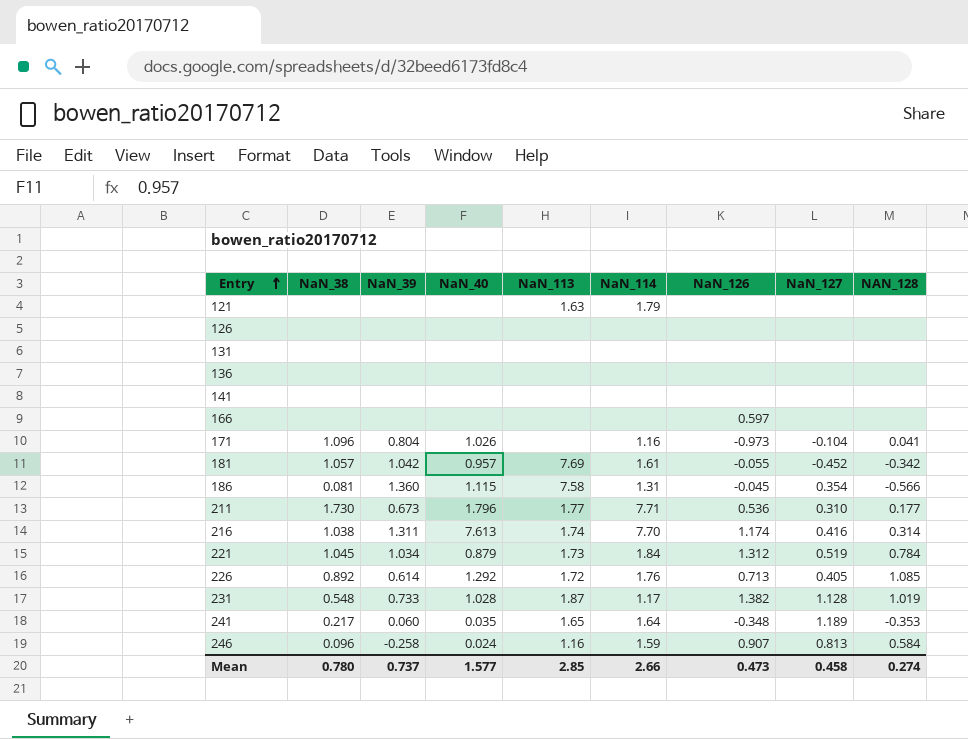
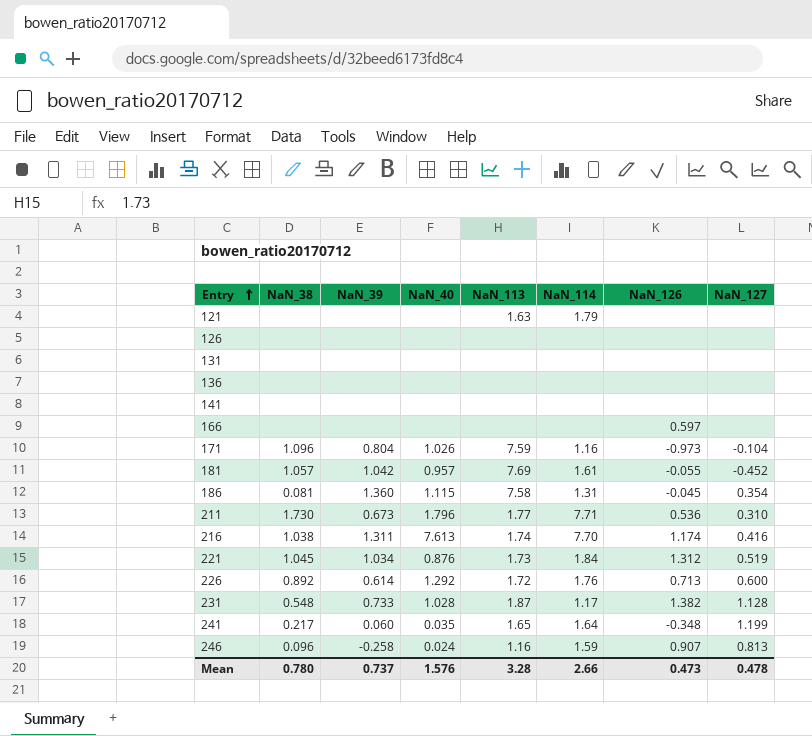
column NAN_128 | position: 9 -> none
171 | NaN_113: none -> 7.59
221 | NaN_40: 0.879 -> 0.876
226 | NaN_127: 0.405 -> 0.600
241 | NaN_127: 1.189 -> 1.199
Mean | NaN_40: 1.577 -> 1.576
Mean | NaN_113: 2.85 -> 3.28
Mean | NaN_127: 0.458 -> 0.478

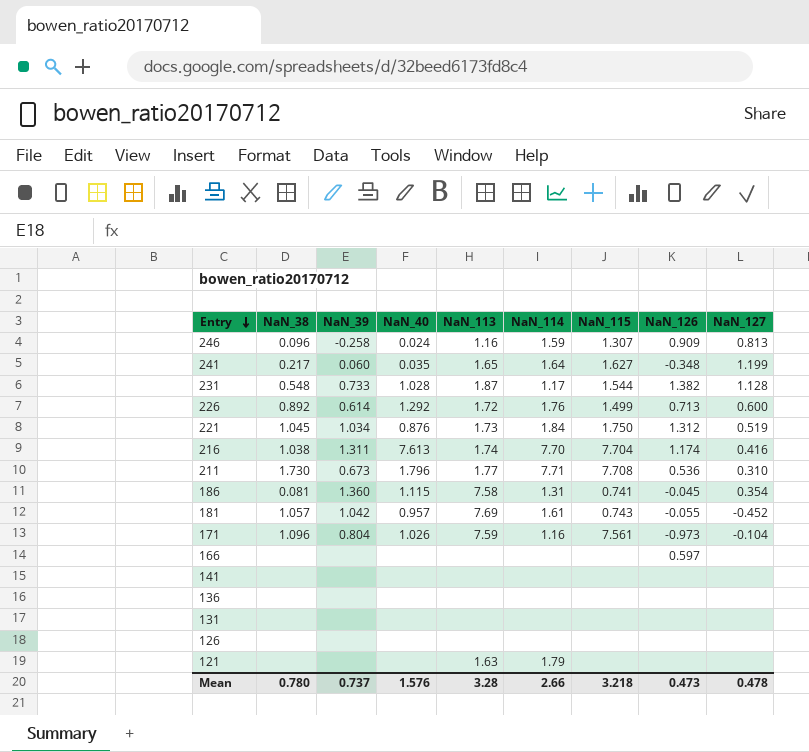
row order: Entry ascending -> Entry descending
column NaN_115 | position: none -> 7
246 | NaN_126: 0.907 -> 0.909

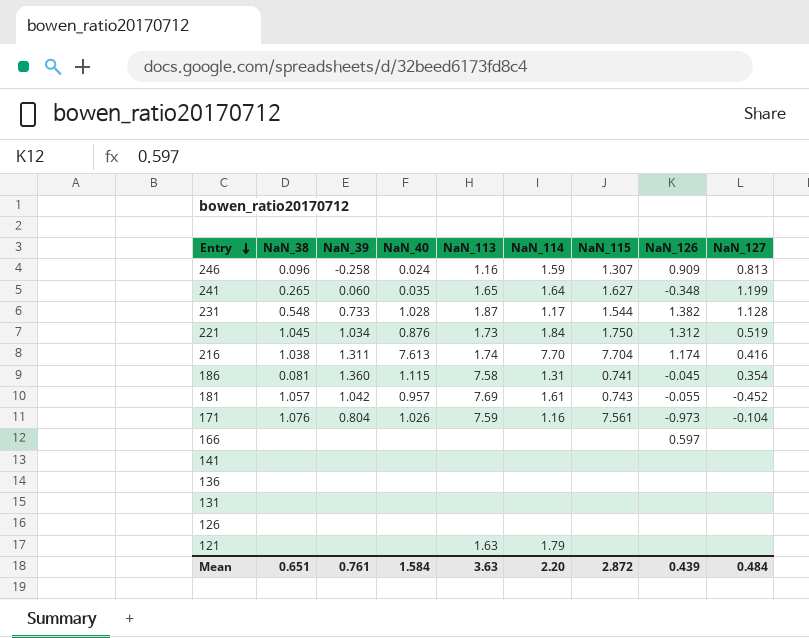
row 226: 0.892 | 0.614 | 1.292 | 1.72 | 1.76 | 1.499 | 0.713 | 0.600 -> none
row 211: 1.730 | 0.673 | 1.796 | 1.77 | 7.71 | 7.708 | 0.536 | 0.310 -> none
241 | NaN_38: 0.217 -> 0.265
171 | NaN_38: 1.096 -> 1.076
Mean | NaN_38: 0.780 -> 0.651
Mean | NaN_39: 0.737 -> 0.761
Mean | NaN_40: 1.576 -> 1.584
Mean | NaN_113: 3.28 -> 3.63
Mean | NaN_114: 2.66 -> 2.20
Mean | NaN_115: 3.218 -> 2.872
Mean | NaN_126: 0.473 -> 0.439
Mean | NaN_127: 0.478 -> 0.484

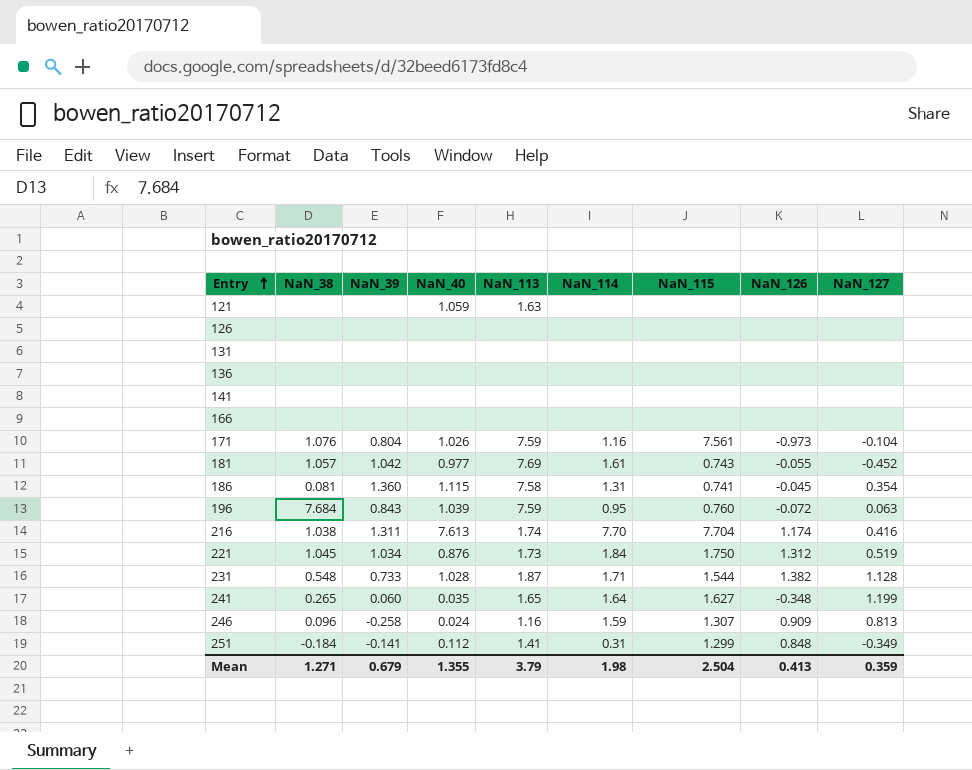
row order: Entry descending -> Entry ascending
121 | NaN_40: none -> 1.059
121 | NaN_114: 1.79 -> none
166 | NaN_126: 0.597 -> none
181 | NaN_40: 0.957 -> 0.977
row 196: none -> 7.684 | 0.843 | 1.039 | 7.59 | 0.95 | 0.760 | -0.072 | 0.063
231 | NaN_114: 1.17 -> 1.71
row 251: none -> -0.184 | -0.141 | 0.112 | 1.41 | 0.31 | 1.299 | 0.848 | -0.349
Mean | NaN_38: 0.651 -> 1.271
Mean | NaN_39: 0.761 -> 0.679
Mean | NaN_40: 1.584 -> 1.355
Mean | NaN_113: 3.63 -> 3.79
Mean | NaN_114: 2.20 -> 1.98
Mean | NaN_115: 2.872 -> 2.504
Mean | NaN_126: 0.439 -> 0.413
Mean | NaN_127: 0.484 -> 0.359

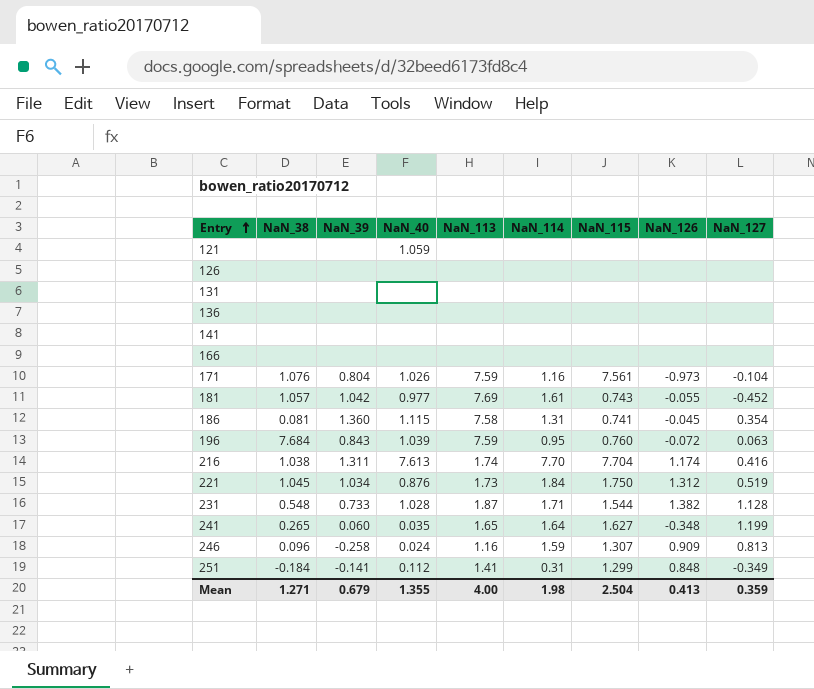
121 | NaN_113: 1.63 -> none
Mean | NaN_113: 3.79 -> 4.00

